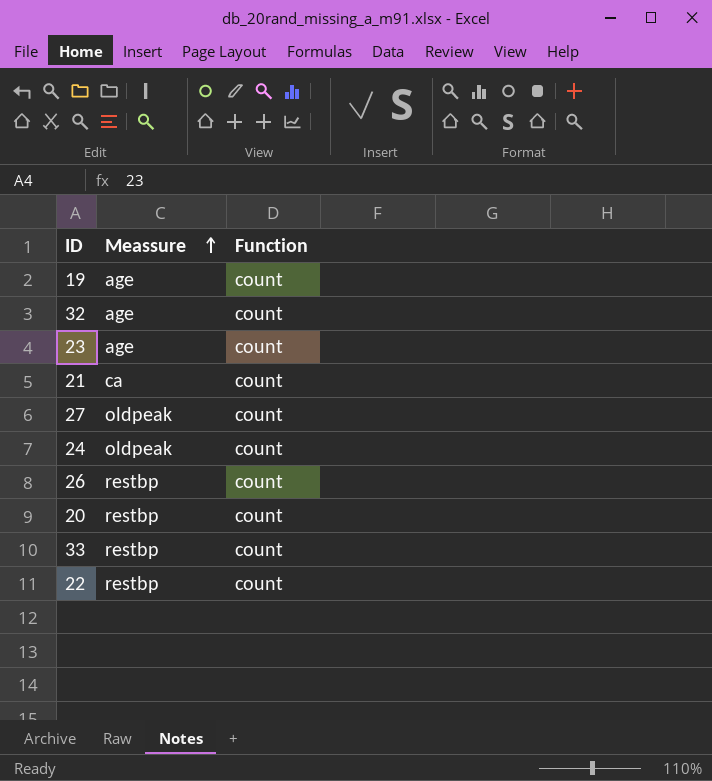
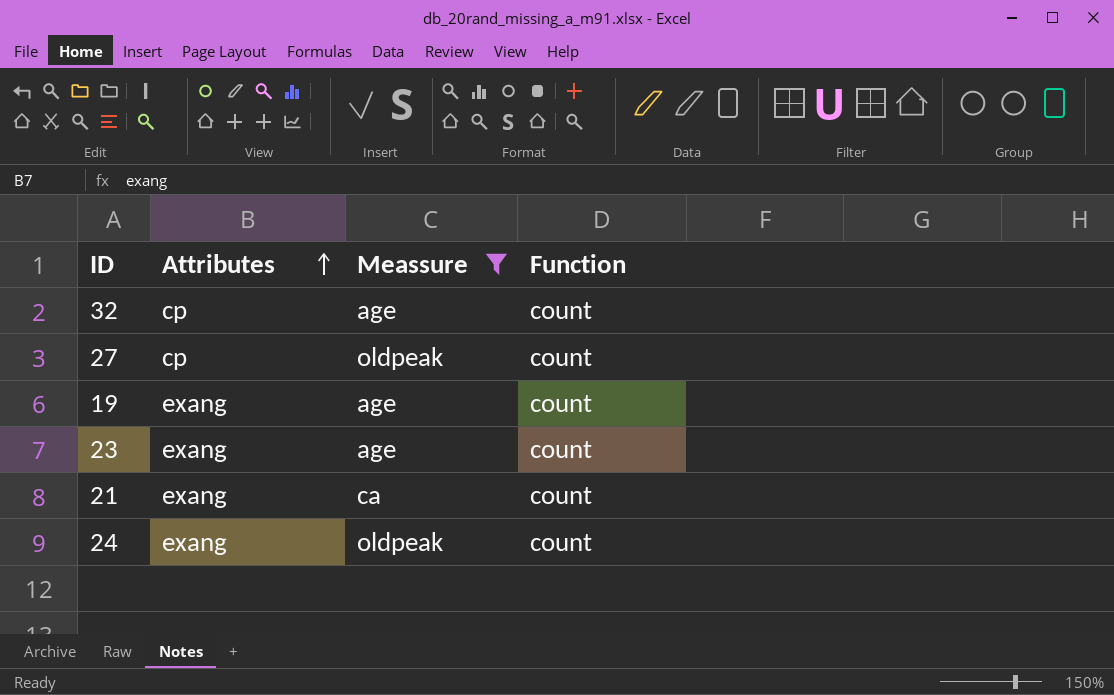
filter: none -> Meassure != restbp
row order: Meassure ascending -> Attributes ascending
column Attributes | position: none -> 2

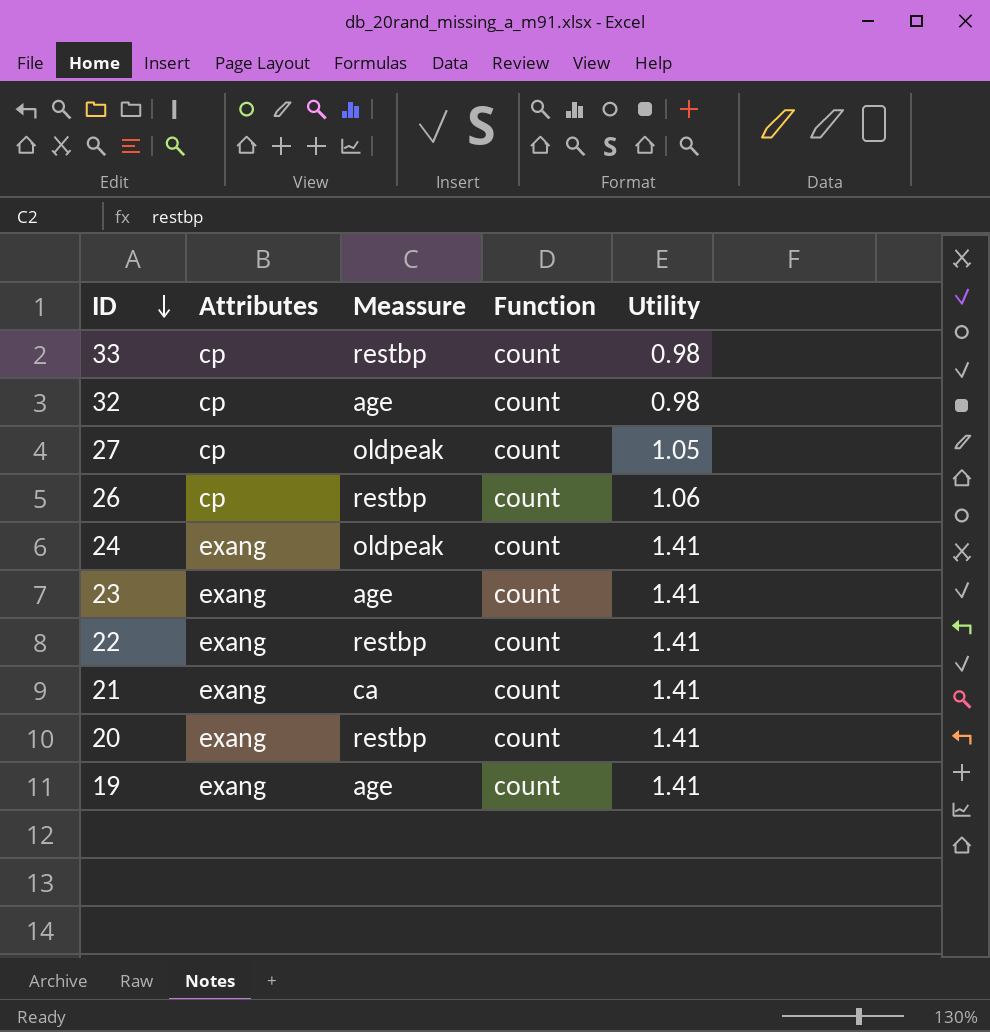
filter: Meassure != restbp -> none
row order: Attributes ascending -> ID descending
column Utility | position: none -> 5

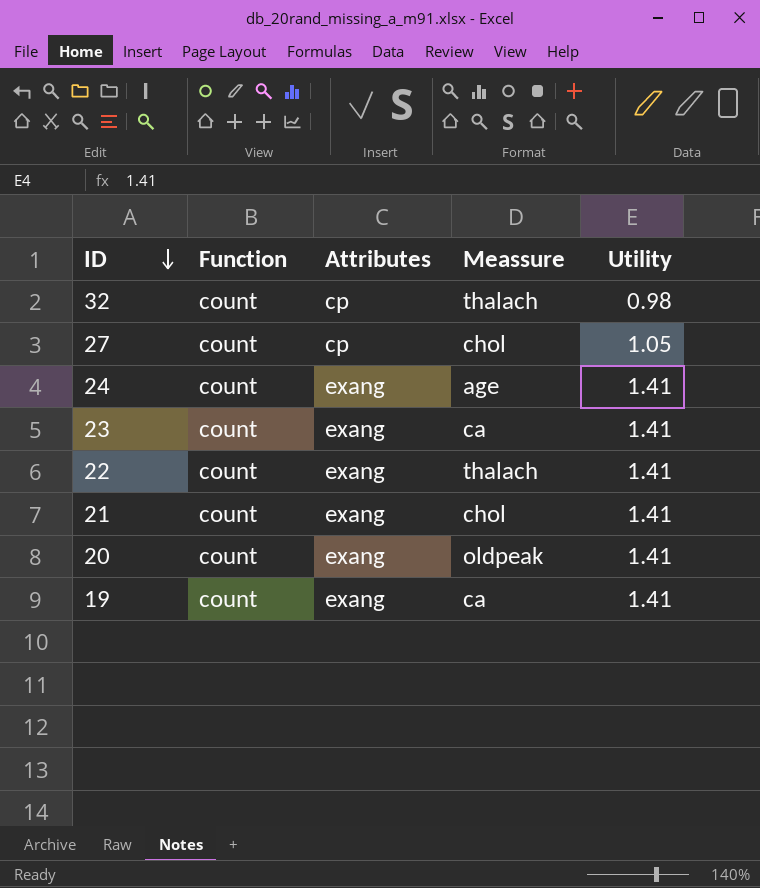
column Function | position: 4 -> 2
row 33: cp | restbp | count | 0.98 -> none
row 26: cp | restbp | count | 1.06 -> none
32 | Meassure: age -> thalach
27 | Meassure: oldpeak -> chol
24 | Meassure: oldpeak -> age
23 | Meassure: age -> ca
22 | Meassure: restbp -> thalach
21 | Meassure: ca -> chol
20 | Meassure: restbp -> oldpeak
19 | Meassure: age -> ca

